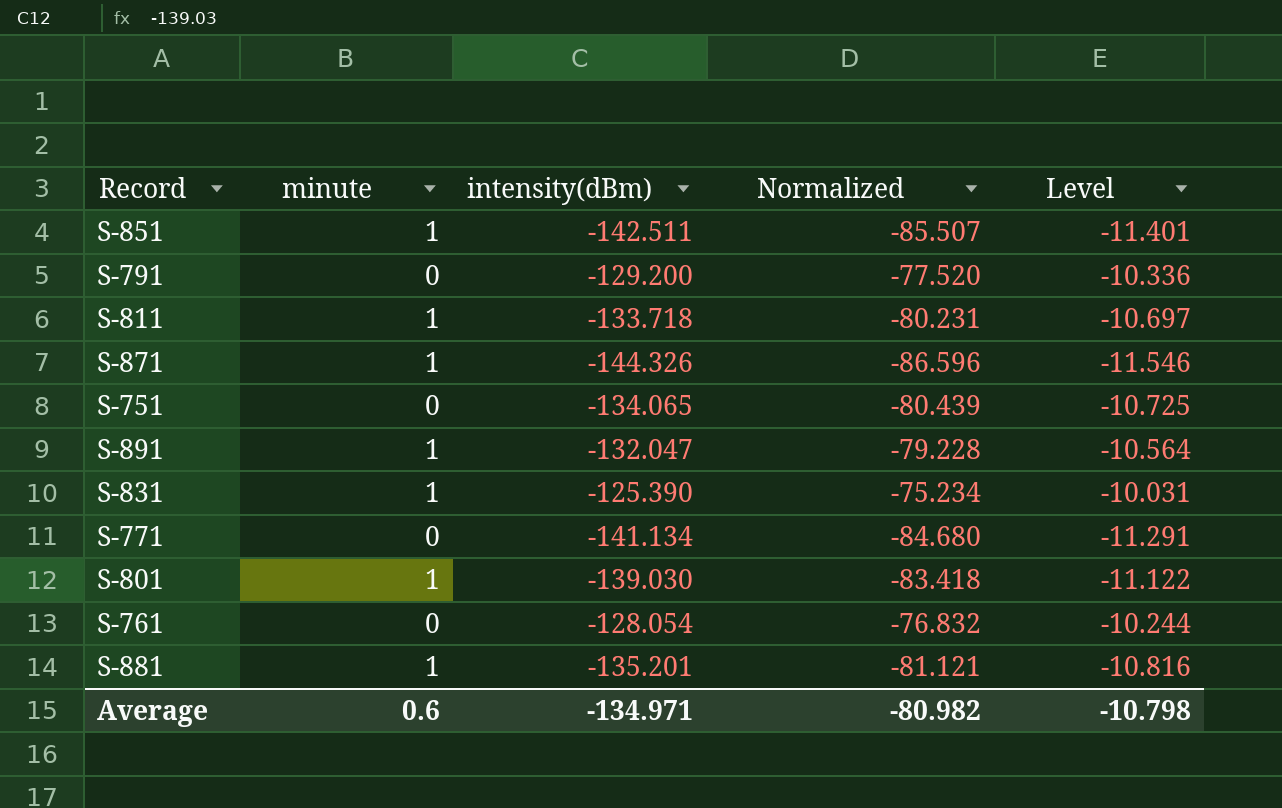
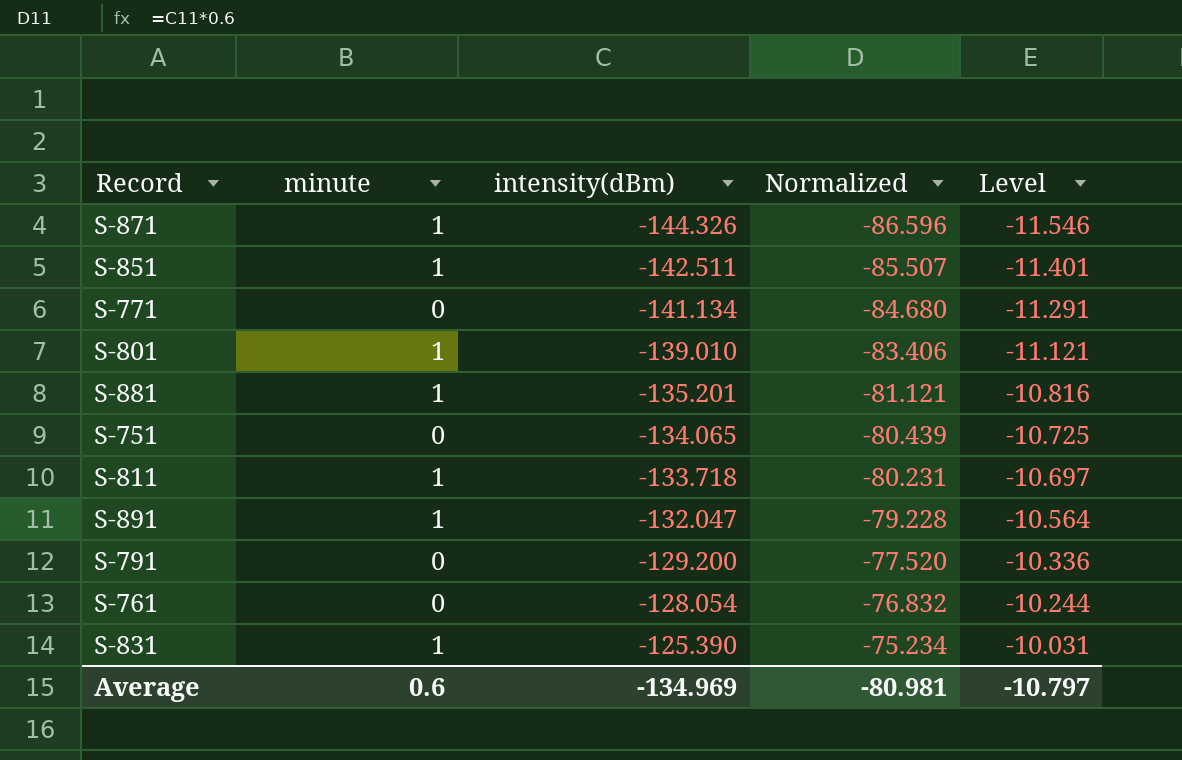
row order: none -> intensity(dBm) ascending
S-801 | intensity(dBm): -139.030 -> -139.010
S-801 | Normalized: -83.418 -> -83.406
S-801 | Level: -11.122 -> -11.121
Average | intensity(dBm): -134.971 -> -134.969
Average | Normalized: -80.982 -> -80.981
Average | Level: -10.798 -> -10.797

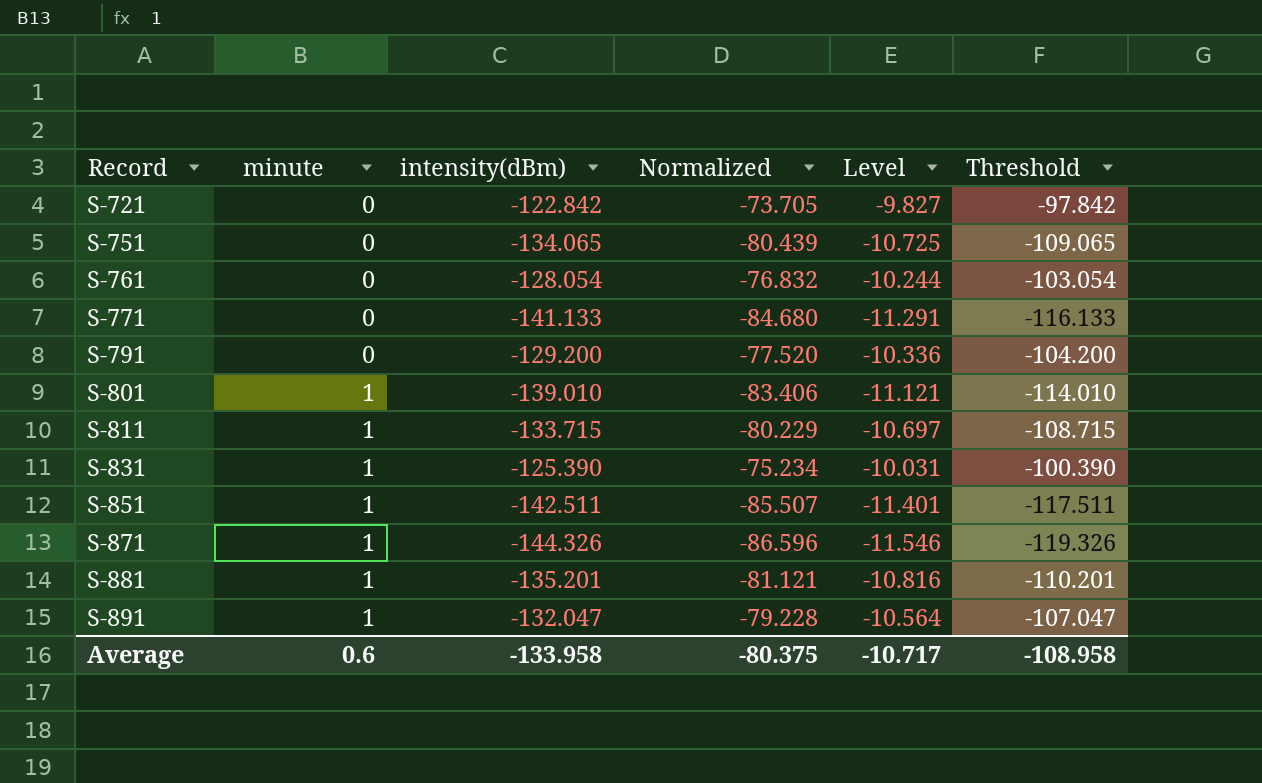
row order: intensity(dBm) ascending -> Record ascending
column Threshold | formula: none -> [intensity(dBm)] + 25
row S-721: none -> 0 | -122.842 | -73.705 | -9.827 | -97.842
S-771 | intensity(dBm): -141.134 -> -141.133
S-811 | intensity(dBm): -133.718 -> -133.715
S-811 | Normalized: -80.231 -> -80.229
Average | intensity(dBm): -134.969 -> -133.958
Average | Normalized: -80.981 -> -80.375
Average | Level: -10.797 -> -10.717

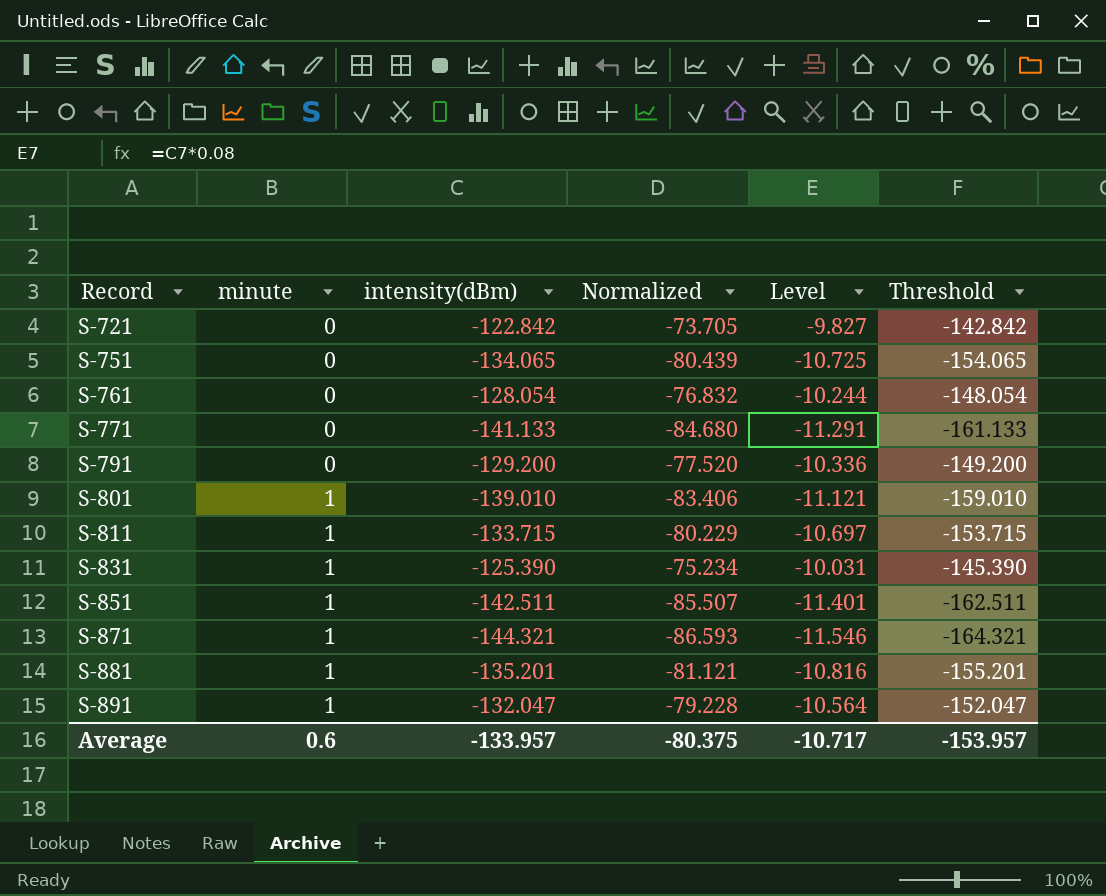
column Threshold | formula: [intensity(dBm)] + 25 -> [intensity(dBm)] - 20
S-871 | intensity(dBm): -144.326 -> -144.321
S-871 | Normalized: -86.596 -> -86.593
Average | intensity(dBm): -133.958 -> -133.957
Average | Threshold: -108.958 -> -153.957

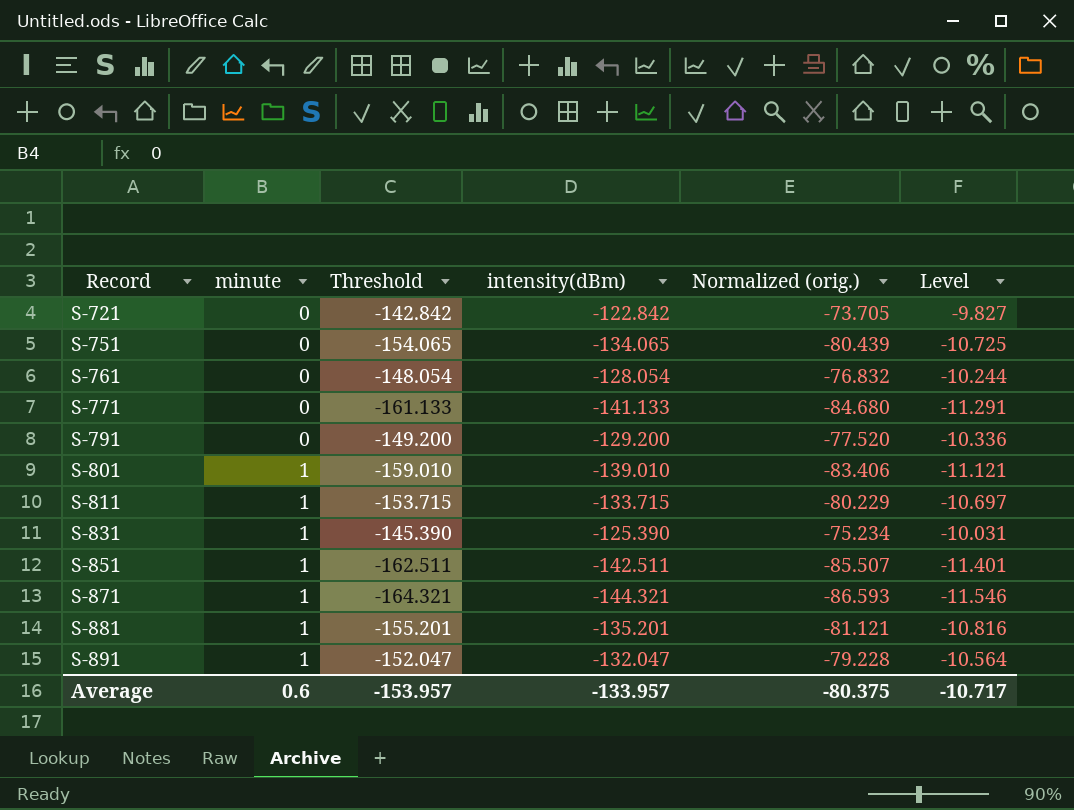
column Threshold | position: 6 -> 3
column name: Normalized -> Normalized (orig.)

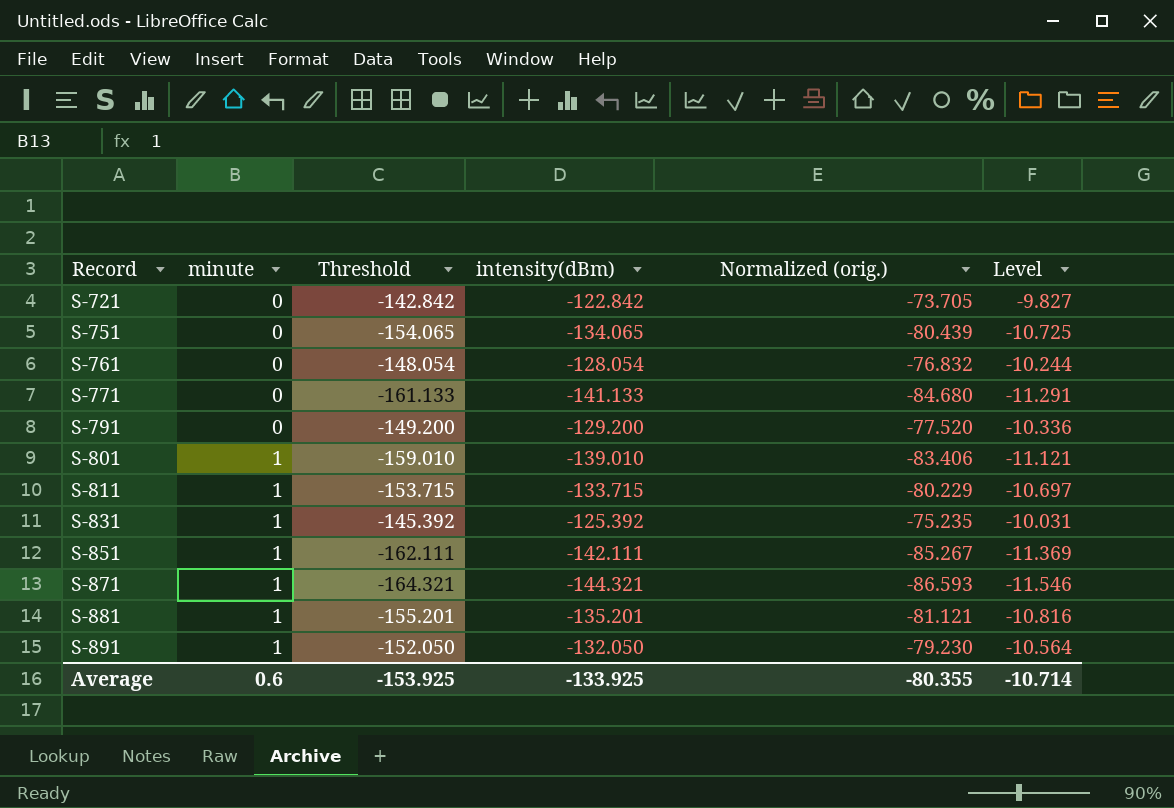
S-831 | Threshold: -145.390 -> -145.392
S-831 | intensity(dBm): -125.390 -> -125.392
S-831 | Normalized (orig.): -75.234 -> -75.235
S-851 | Threshold: -162.511 -> -162.111
S-851 | intensity(dBm): -142.511 -> -142.111
S-851 | Normalized (orig.): -85.507 -> -85.267
S-851 | Level: -11.401 -> -11.369
S-891 | Threshold: -152.047 -> -152.050
S-891 | intensity(dBm): -132.047 -> -132.050
S-891 | Normalized (orig.): -79.228 -> -79.230
Average | Threshold: -153.957 -> -153.925
Average | intensity(dBm): -133.957 -> -133.925
Average | Normalized (orig.): -80.375 -> -80.355
Average | Level: -10.717 -> -10.714

